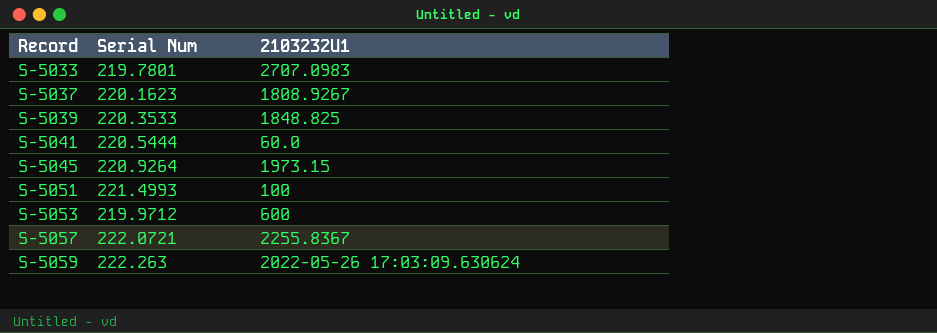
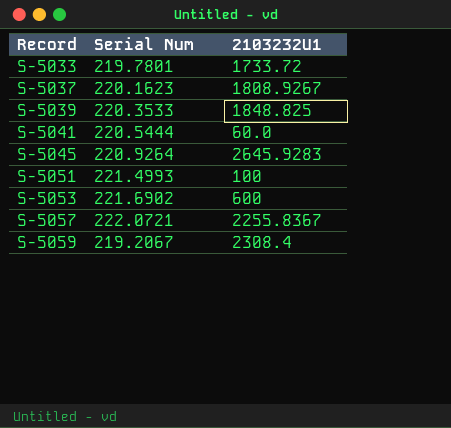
S-5033 | 2103232U1: 2707.0983 -> 1733.72
S-5045 | 2103232U1: 1973.15 -> 2645.9283
S-5053 | Serial Num: 219.9712 -> 221.6902
S-5059 | Serial Num: 222.263 -> 219.2067
S-5059 | 2103232U1: 2022-05-26 17:03:09.630624 -> 2308.4

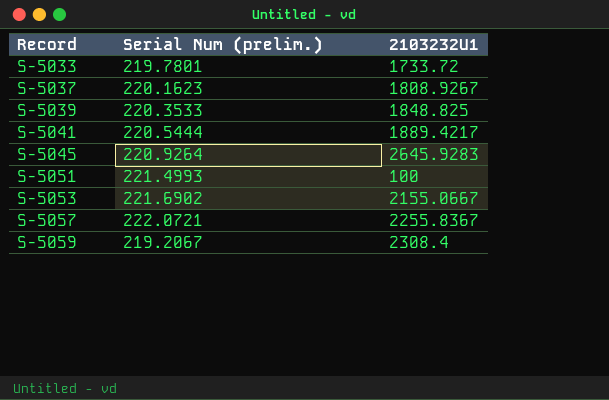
column name: Serial Num -> Serial Num (prelim.)
S-5041 | 2103232U1: 60.0 -> 1889.4217
S-5053 | 2103232U1: 600 -> 2155.0667

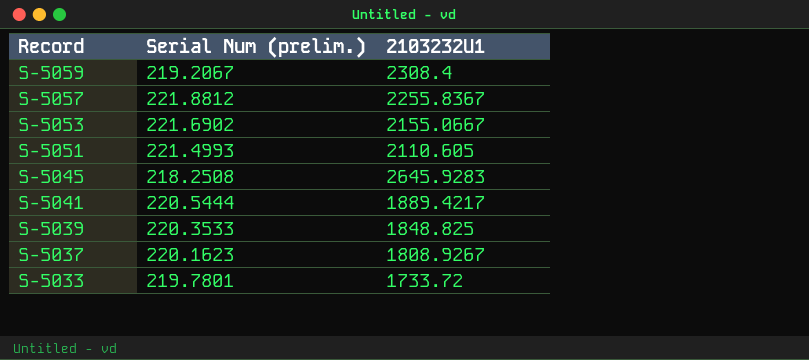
row order: Record ascending -> Record descending
S-5057 | Serial Num (prelim.): 222.0721 -> 221.8812
S-5051 | 2103232U1: 100 -> 2110.605
S-5045 | Serial Num (prelim.): 220.9264 -> 218.2508

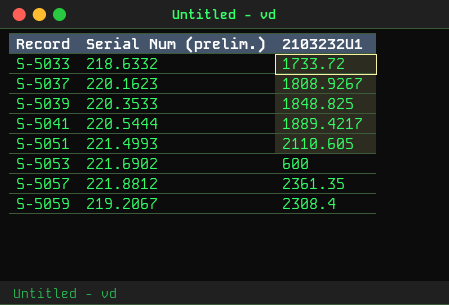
row order: Record descending -> Record ascending
row S-5045: 218.2508 | 2645.9283 -> none
S-5033 | Serial Num (prelim.): 219.7801 -> 218.6332
S-5053 | 2103232U1: 2155.0667 -> 600
S-5057 | 2103232U1: 2255.8367 -> 2361.35

